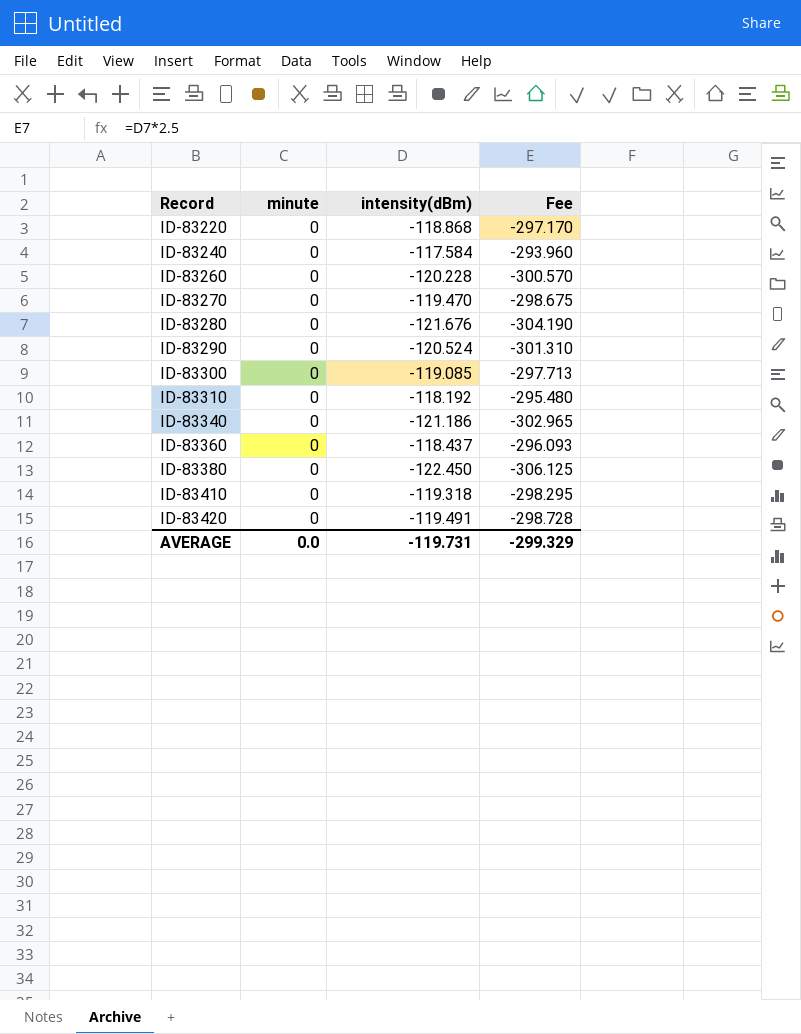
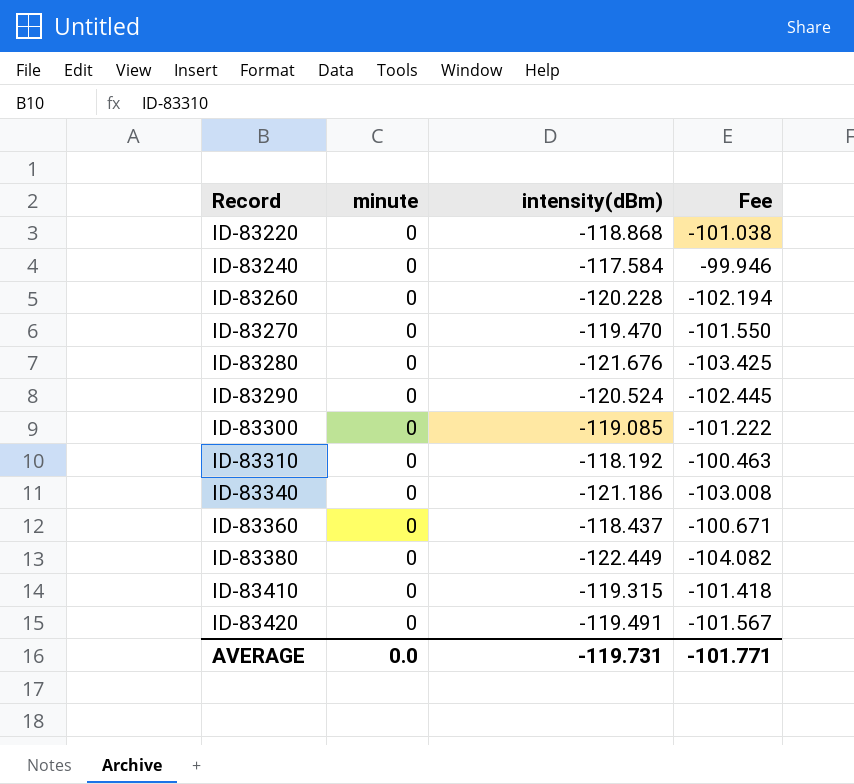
column Fee | formula: [intensity(dBm)] * 2.5 -> [intensity(dBm)] * 0.85
ID-83380 | intensity(dBm): -122.450 -> -122.449
ID-83410 | intensity(dBm): -119.318 -> -119.315
AVERAGE | Fee: -299.329 -> -101.771

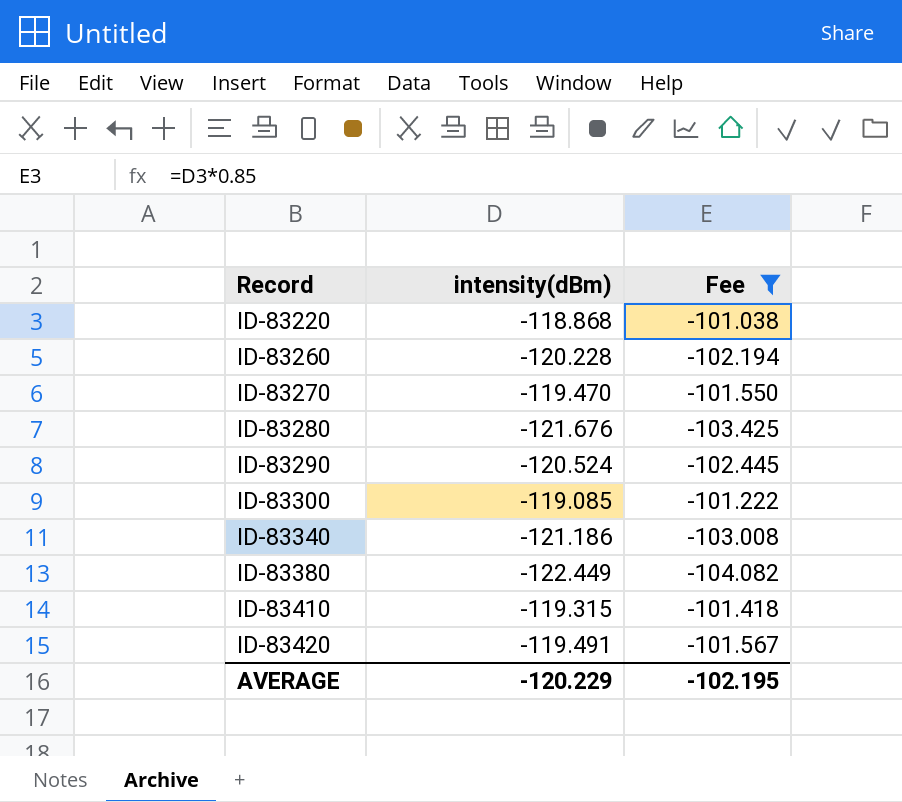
filter: none -> Fee <= -101.038
column minute | position: 2 -> none
AVERAGE | intensity(dBm): -119.731 -> -120.229
AVERAGE | Fee: -101.771 -> -102.195

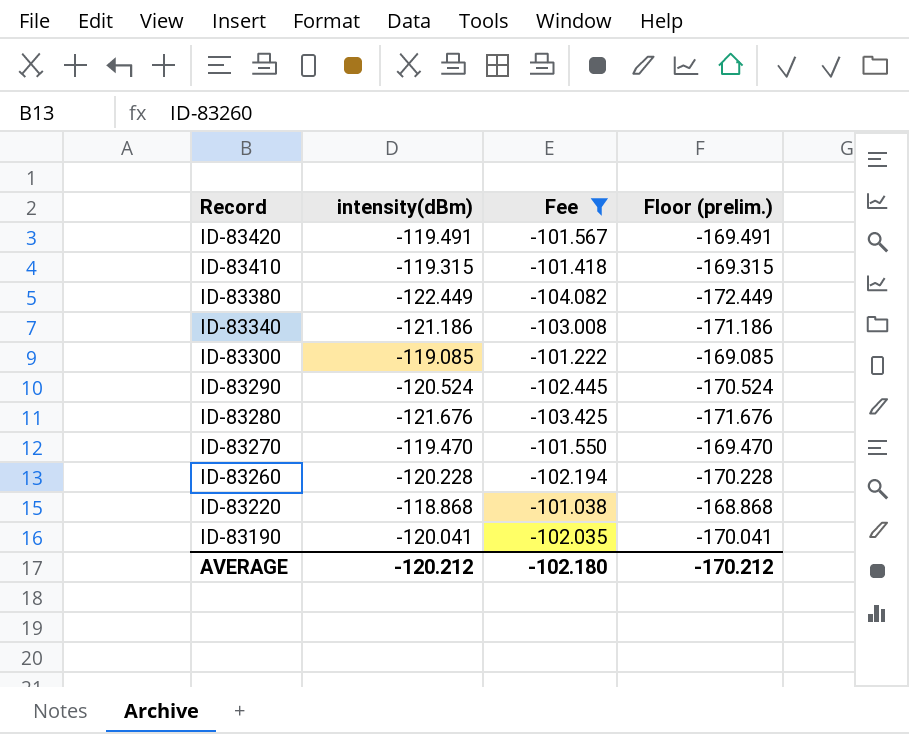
row order: Record ascending -> Record descending
column Floor (prelim.) | formula: none -> [intensity(dBm)] - 50
row ID-83190: none -> -120.041 | -102.035 | -170.041
AVERAGE | intensity(dBm): -120.229 -> -120.212
AVERAGE | Fee: -102.195 -> -102.180

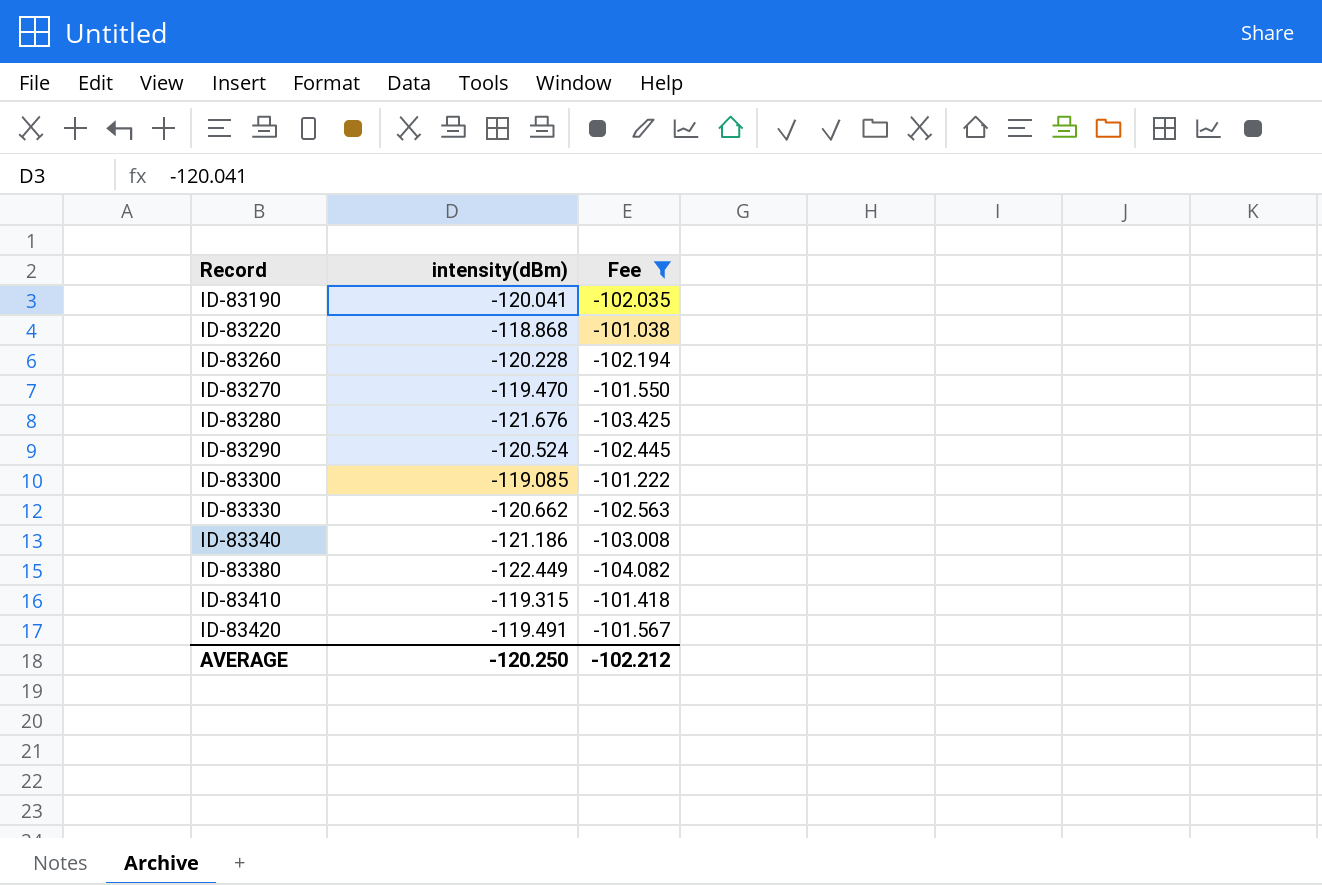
row order: Record descending -> Record ascending
column Floor (prelim.) | formula: [intensity(dBm)] - 50 -> none
row ID-83330: none -> -120.662 | -102.563
AVERAGE | intensity(dBm): -120.212 -> -120.250
AVERAGE | Fee: -102.180 -> -102.212

